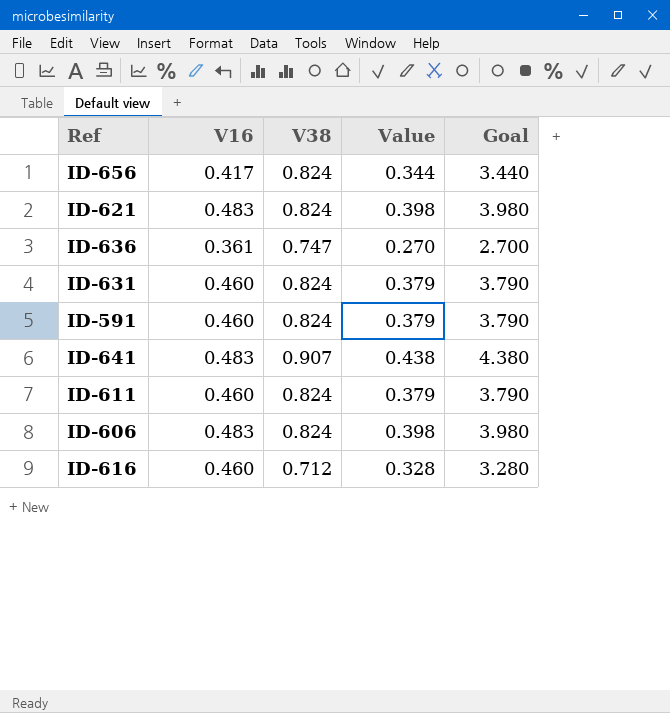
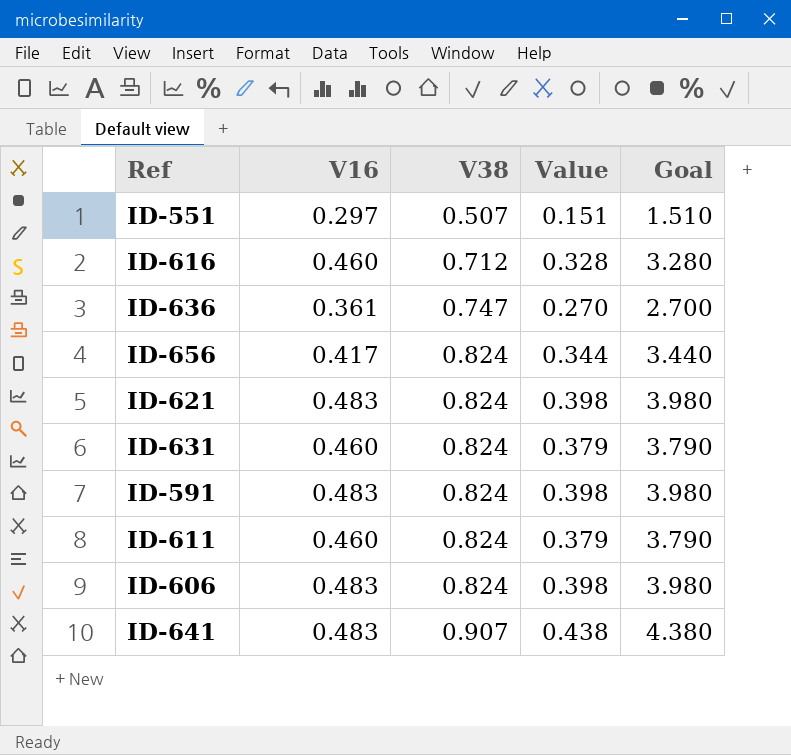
row order: none -> V38 ascending
row ID-551: none -> 0.297 | 0.507 | 0.151 | 1.510
ID-591 | V16: 0.460 -> 0.483
ID-591 | Value: 0.379 -> 0.398
ID-591 | Goal: 3.790 -> 3.980

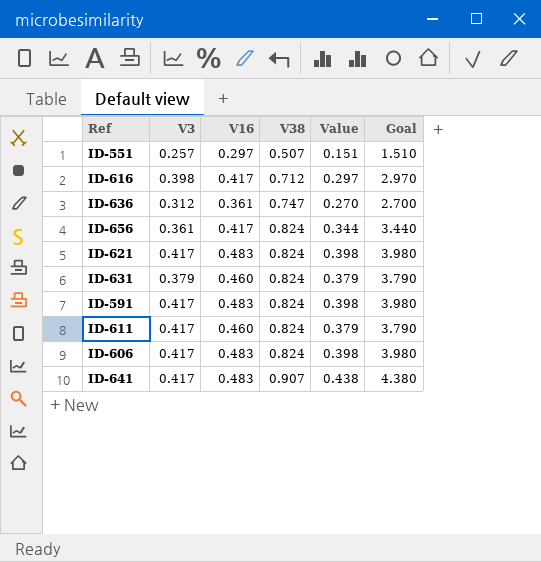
column V3 | position: none -> 2
ID-616 | V16: 0.460 -> 0.417
ID-616 | Value: 0.328 -> 0.297
ID-616 | Goal: 3.280 -> 2.970

